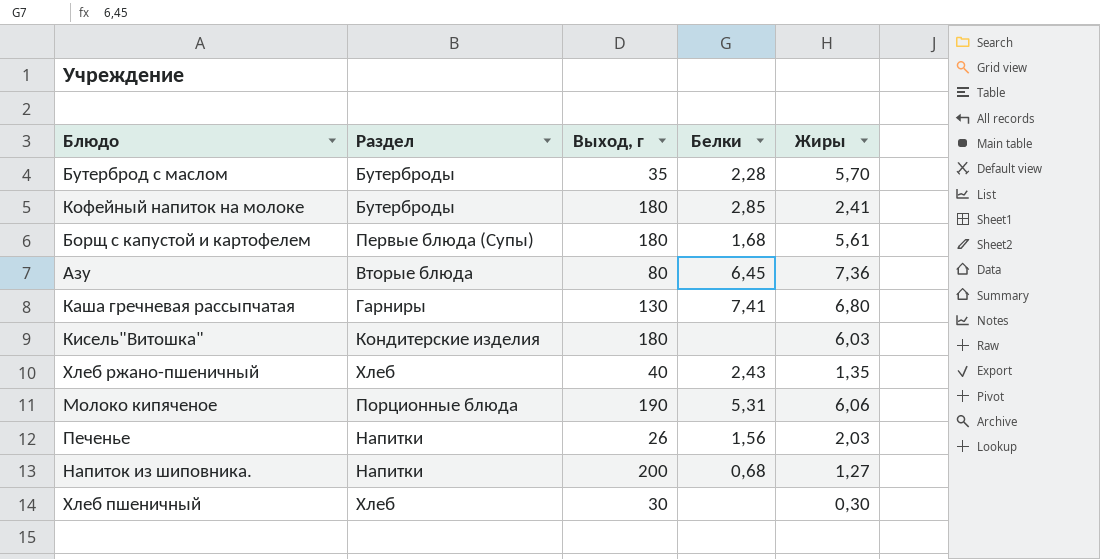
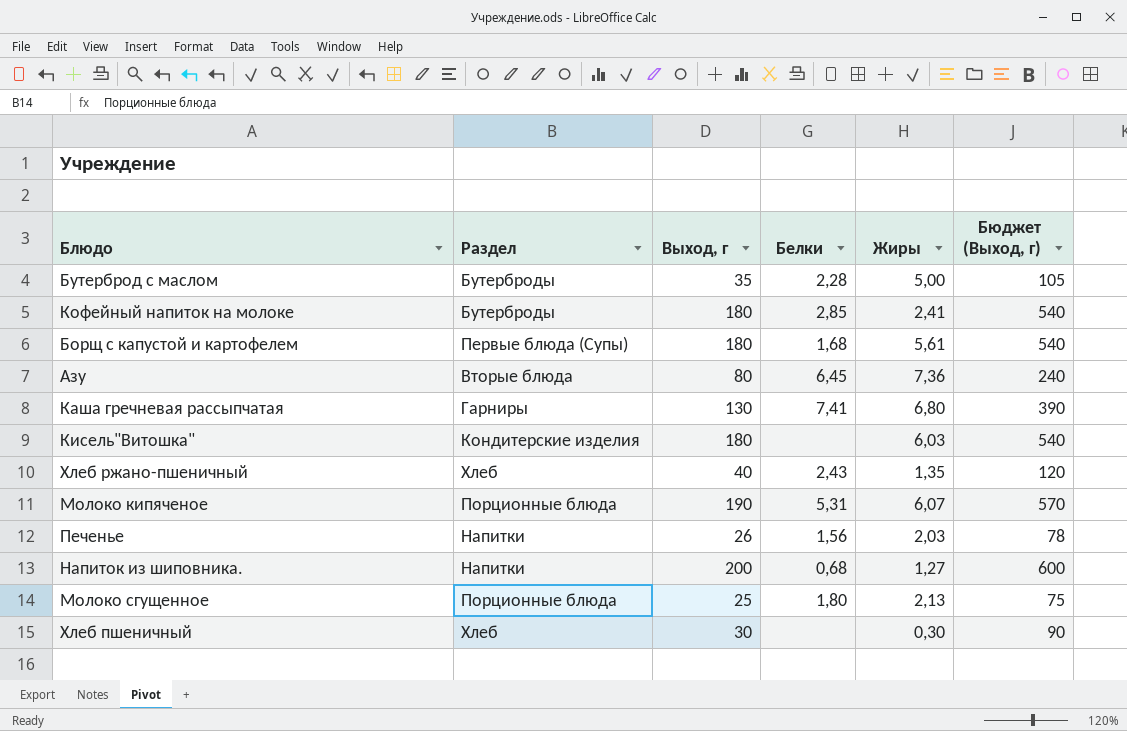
column Бюджет (Выход, г) | formula: none -> [Выход, г] * 3
Бутерброд с маслом | Жиры: 5,70 -> 5,00
Молоко кипяченое | Жиры: 6,06 -> 6,07
row Молоко сгущенное: none -> Порционные блюда | 25 | 1,80 | 2,13 | 75

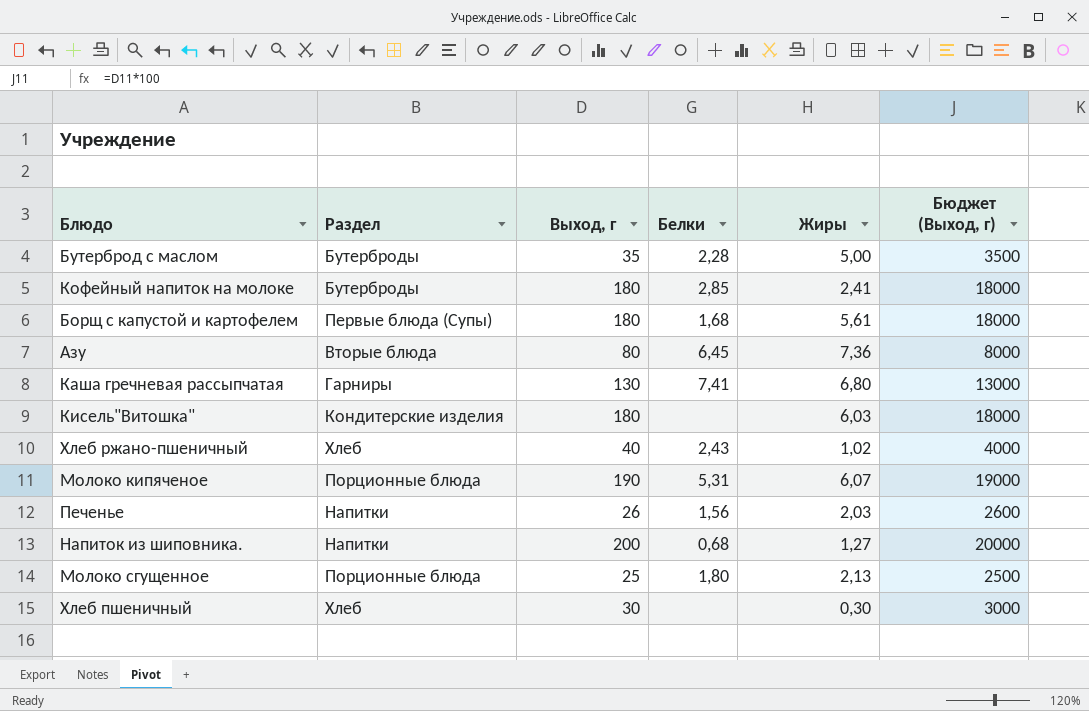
column Бюджет (Выход, г) | formula: [Выход, г] * 3 -> [Выход, г] * 100
Хлеб ржано-пшеничный | Жиры: 1,35 -> 1,02

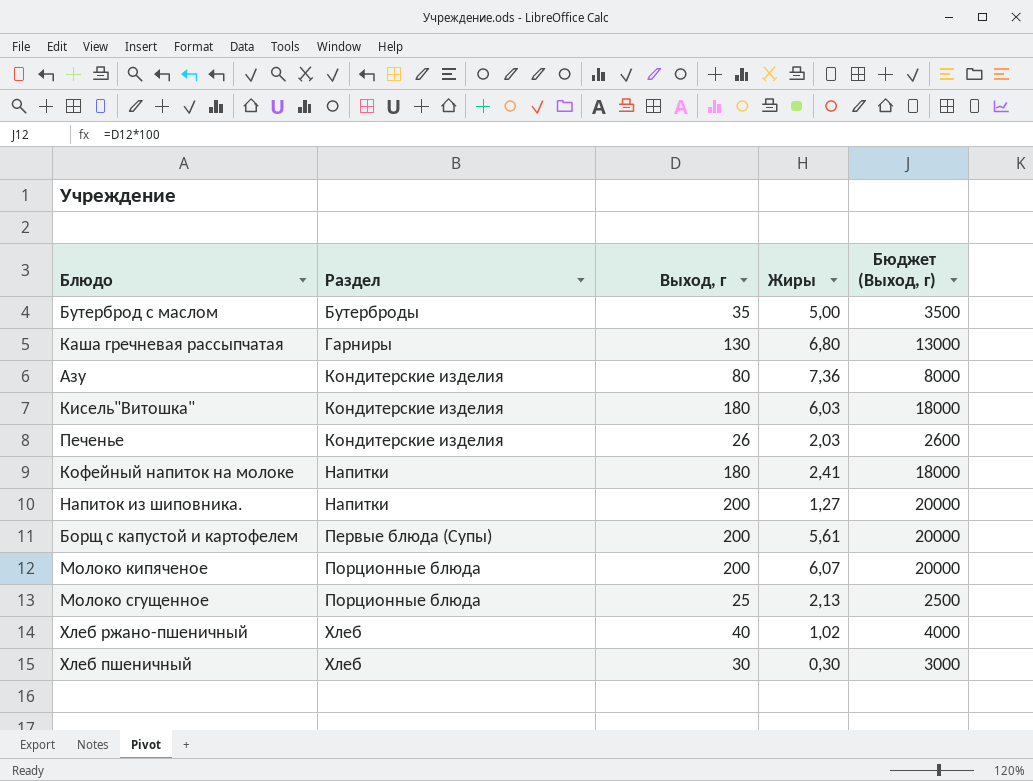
row order: none -> Раздел ascending
column Белки | position: 4 -> none
Азу | Раздел: Вторые блюда -> Кондитерские изделия
Печенье | Раздел: Напитки -> Кондитерские изделия
Кофейный напиток на молоке | Раздел: Бутерброды -> Напитки
Борщ с капустой и картофелем | Выход, г: 180 -> 200
Борщ с капустой и картофелем | Бюджет (Выход, г): 18000 -> 20000
Молоко кипяченое | Выход, г: 190 -> 200
Молоко кипяченое | Бюджет (Выход, г): 19000 -> 20000

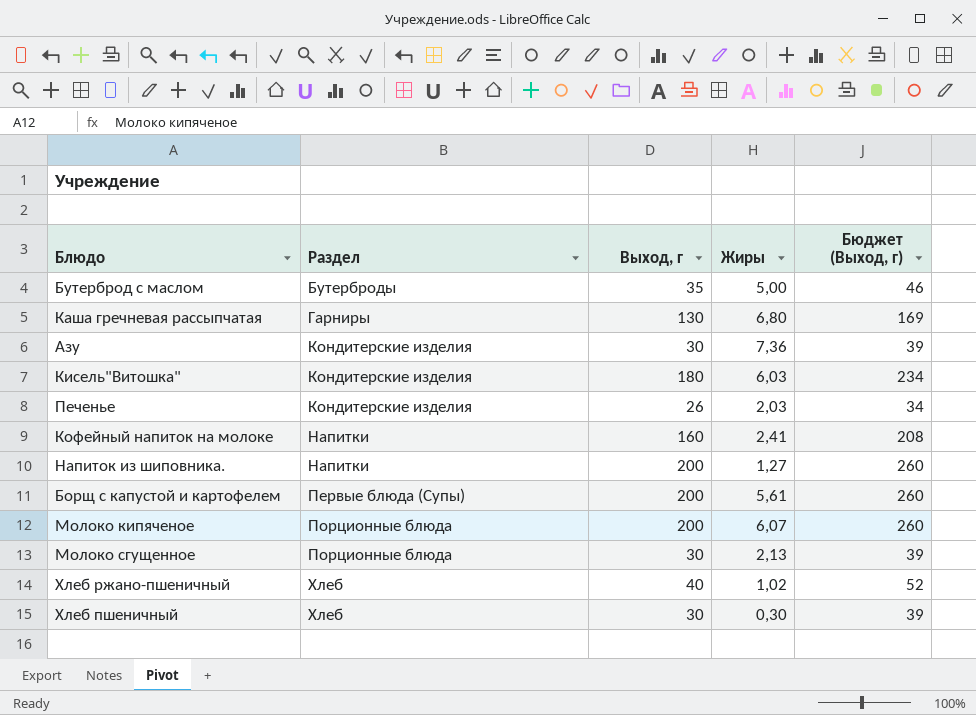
column Бюджет (Выход, г) | formula: [Выход, г] * 100 -> [Выход, г] * 1,3
Азу | Выход, г: 80 -> 30
Кофейный напиток на молоке | Выход, г: 180 -> 160
Молоко сгущенное | Выход, г: 25 -> 30

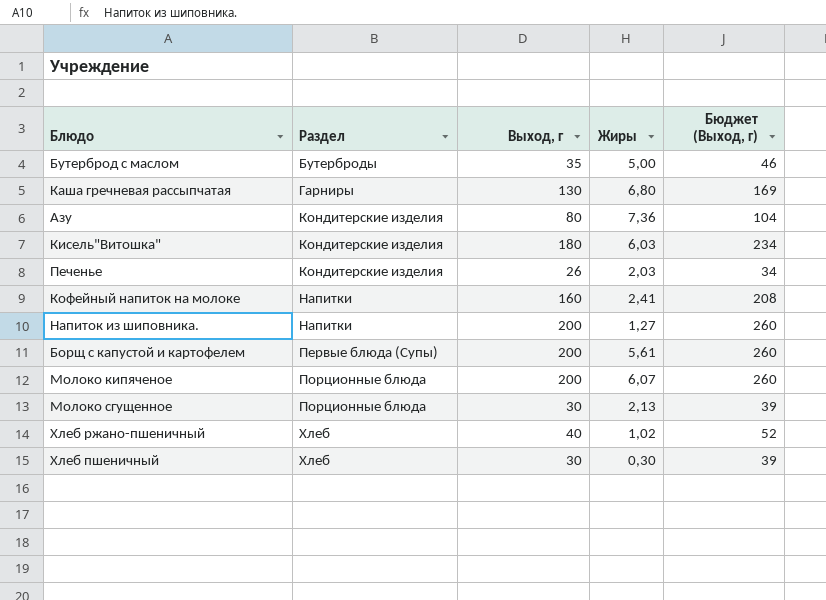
Азу | Выход, г: 30 -> 80
Азу | Бюджет (Выход, г): 39 -> 104

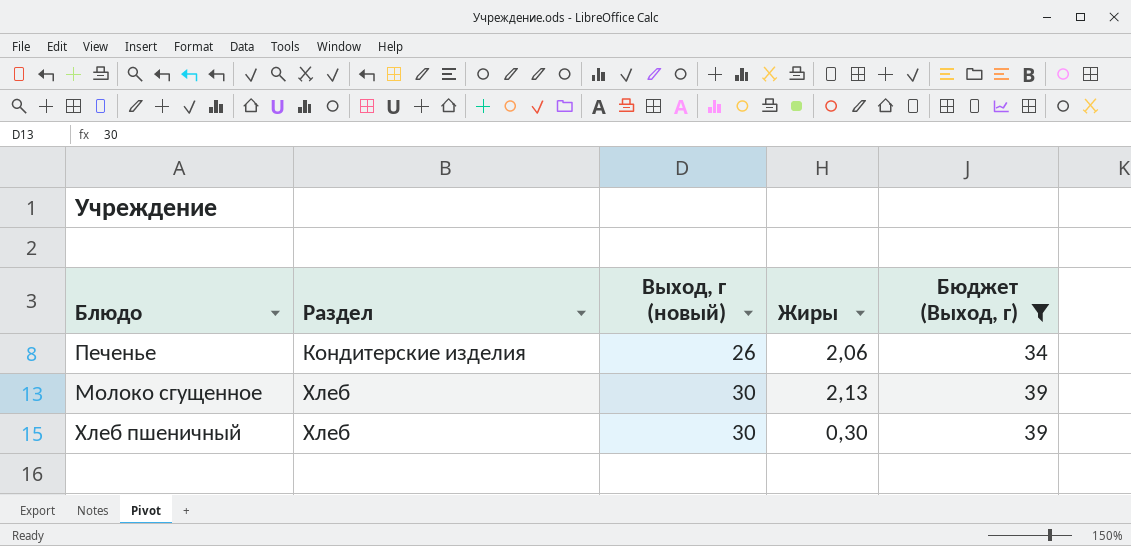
filter: none -> Бюджет (Выход, г) <= 39
column name: Выход, г -> Выход, г (новый)
Печенье | Жиры: 2,03 -> 2,06
Молоко сгущенное | Раздел: Порционные блюда -> Хлеб

